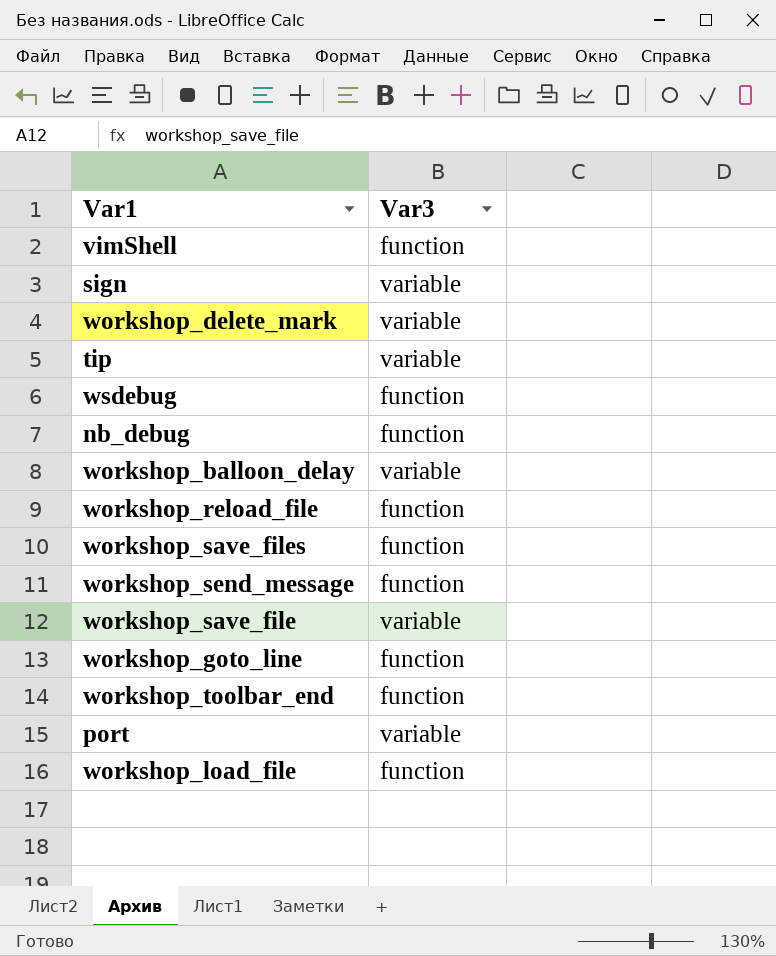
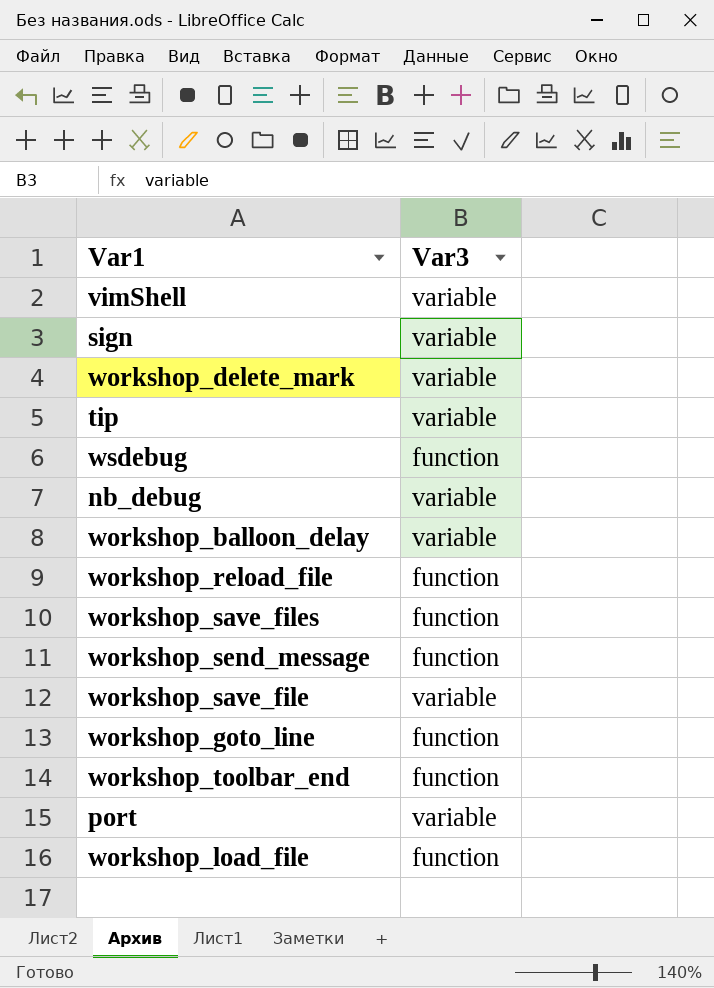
vimShell | Var3: function -> variable
nb_debug | Var3: function -> variable

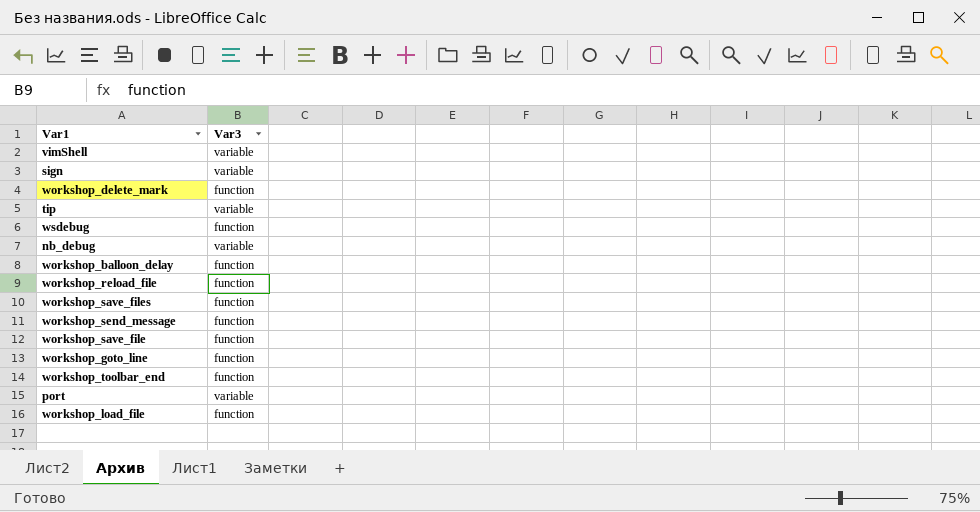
workshop_delete_mark | Var3: variable -> function
workshop_balloon_delay | Var3: variable -> function
workshop_save_file | Var3: variable -> function

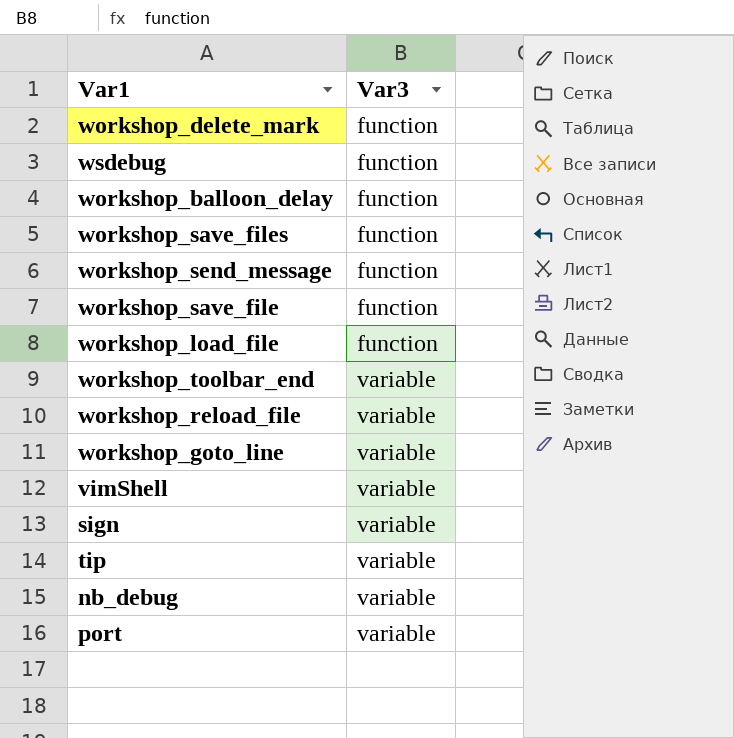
row order: none -> Var3 ascending
workshop_toolbar_end | Var3: function -> variable
workshop_reload_file | Var3: function -> variable
workshop_goto_line | Var3: function -> variable

